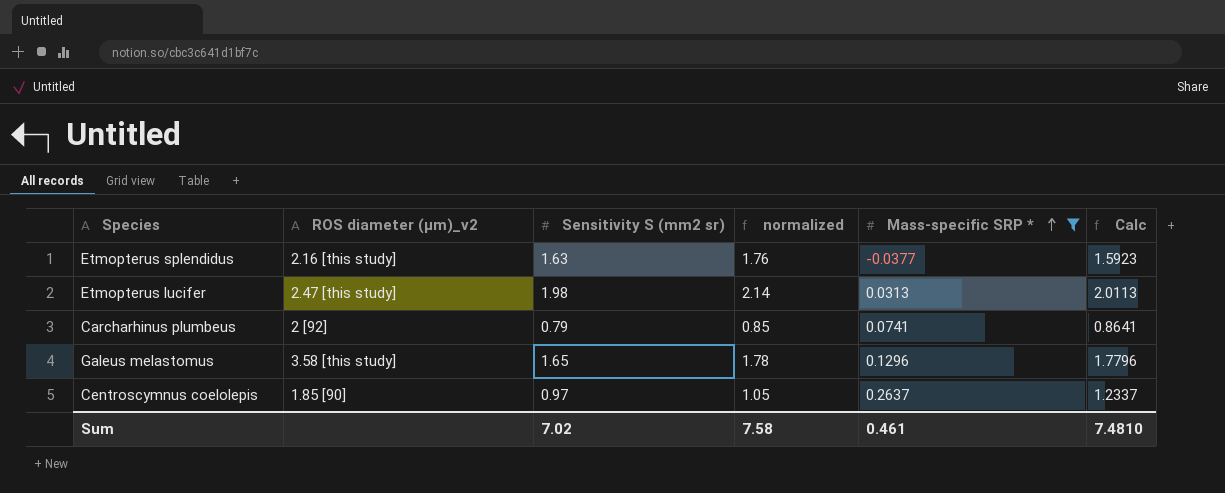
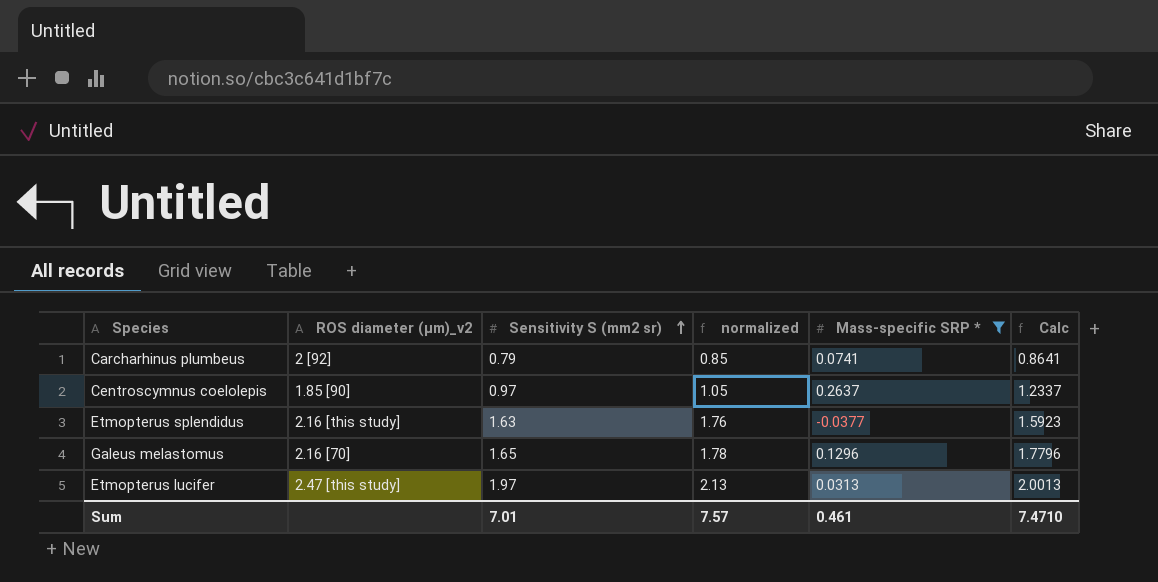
row order: Mass-specific SRP * ascending -> Sensitivity S (mm2 sr) ascending
Galeus melastomus | ROS diameter (μm)_v2: 3.58 [this study] -> 2.16 [70]
Etmopterus lucifer | Sensitivity S (mm2 sr): 1.98 -> 1.97
Etmopterus lucifer | normalized: 2.14 -> 2.13
Etmopterus lucifer | Calc: 2.0113 -> 2.0013
Sum | Sensitivity S (mm2 sr): 7.02 -> 7.01
Sum | normalized: 7.58 -> 7.57
Sum | Calc: 7.4810 -> 7.4710

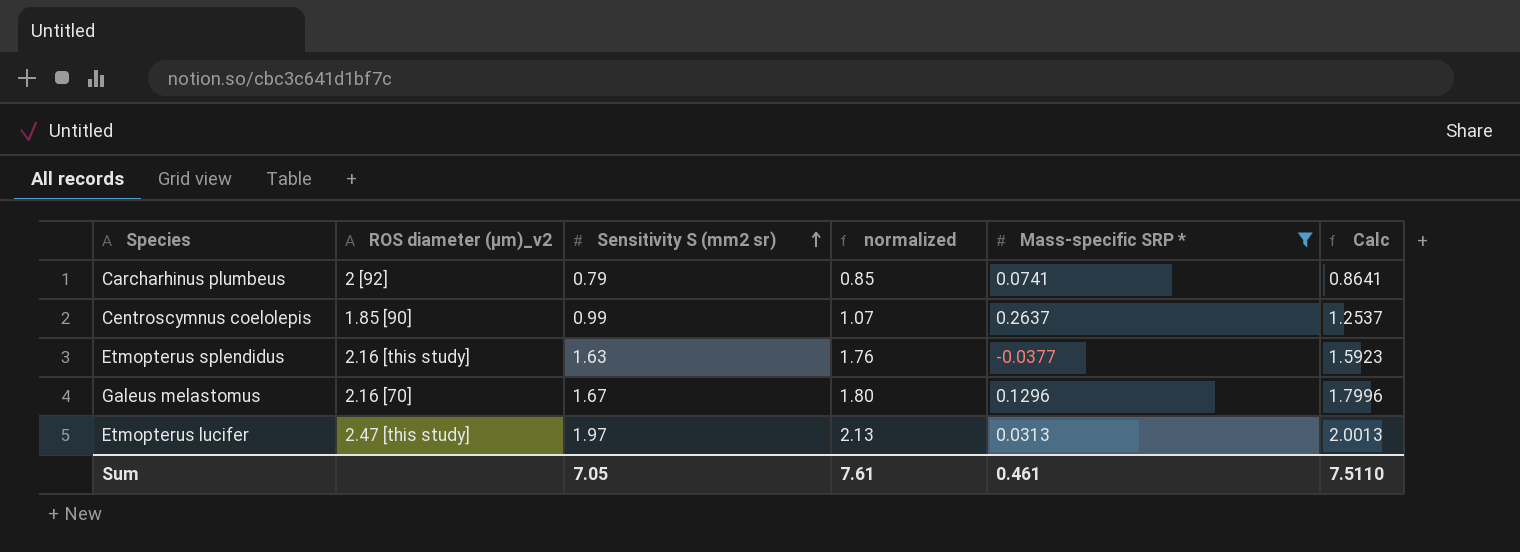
Centroscymnus coelolepis | Sensitivity S (mm2 sr): 0.97 -> 0.99
Centroscymnus coelolepis | normalized: 1.05 -> 1.07
Centroscymnus coelolepis | Calc: 1.2337 -> 1.2537
Galeus melastomus | Sensitivity S (mm2 sr): 1.65 -> 1.67
Galeus melastomus | normalized: 1.78 -> 1.80
Galeus melastomus | Calc: 1.7796 -> 1.7996
Sum | Sensitivity S (mm2 sr): 7.01 -> 7.05
Sum | normalized: 7.57 -> 7.61
Sum | Calc: 7.4710 -> 7.5110

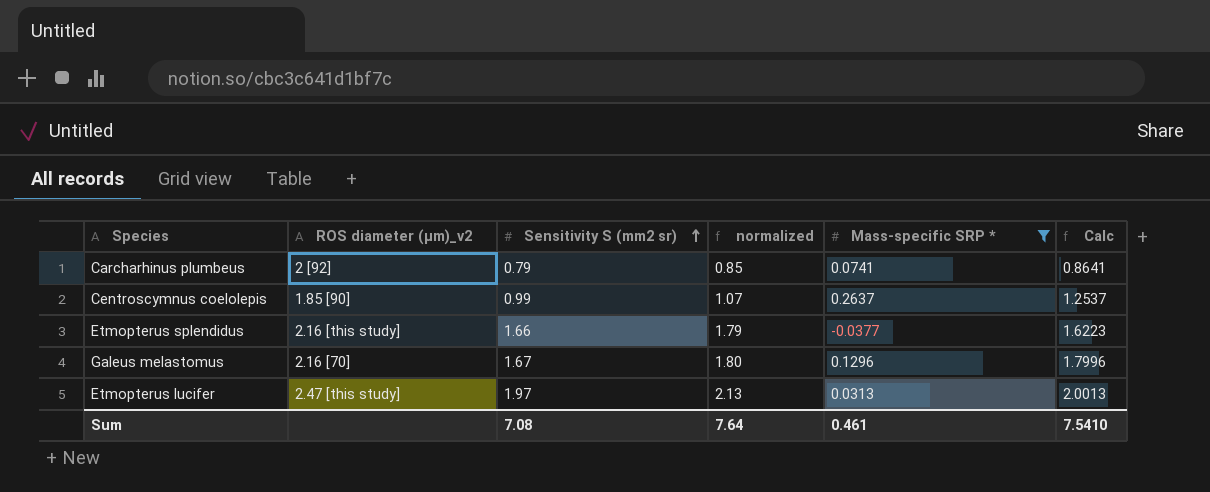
Etmopterus splendidus | Sensitivity S (mm2 sr): 1.63 -> 1.66
Etmopterus splendidus | normalized: 1.76 -> 1.79
Etmopterus splendidus | Calc: 1.5923 -> 1.6223
Sum | Sensitivity S (mm2 sr): 7.05 -> 7.08
Sum | normalized: 7.61 -> 7.64
Sum | Calc: 7.5110 -> 7.5410

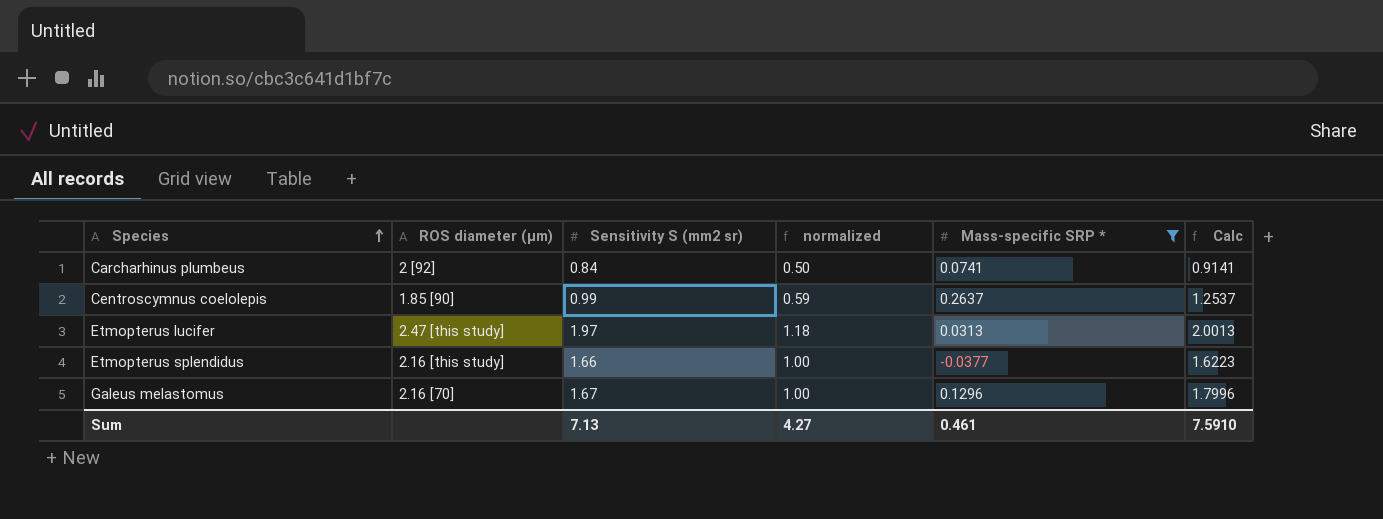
row order: Sensitivity S (mm2 sr) ascending -> Species ascending
column name: ROS diameter (μm)_v2 -> ROS diameter (μm)
column normalized | formula: [Sensitivity S (mm2 sr)] * 1.08 -> [Sensitivity S (mm2 sr)] * 0.6
Carcharhinus plumbeus | Sensitivity S (mm2 sr): 0.79 -> 0.84
Carcharhinus plumbeus | Calc: 0.8641 -> 0.9141
Sum | Sensitivity S (mm2 sr): 7.08 -> 7.13
Sum | normalized: 7.64 -> 4.27
Sum | Calc: 7.5410 -> 7.5910

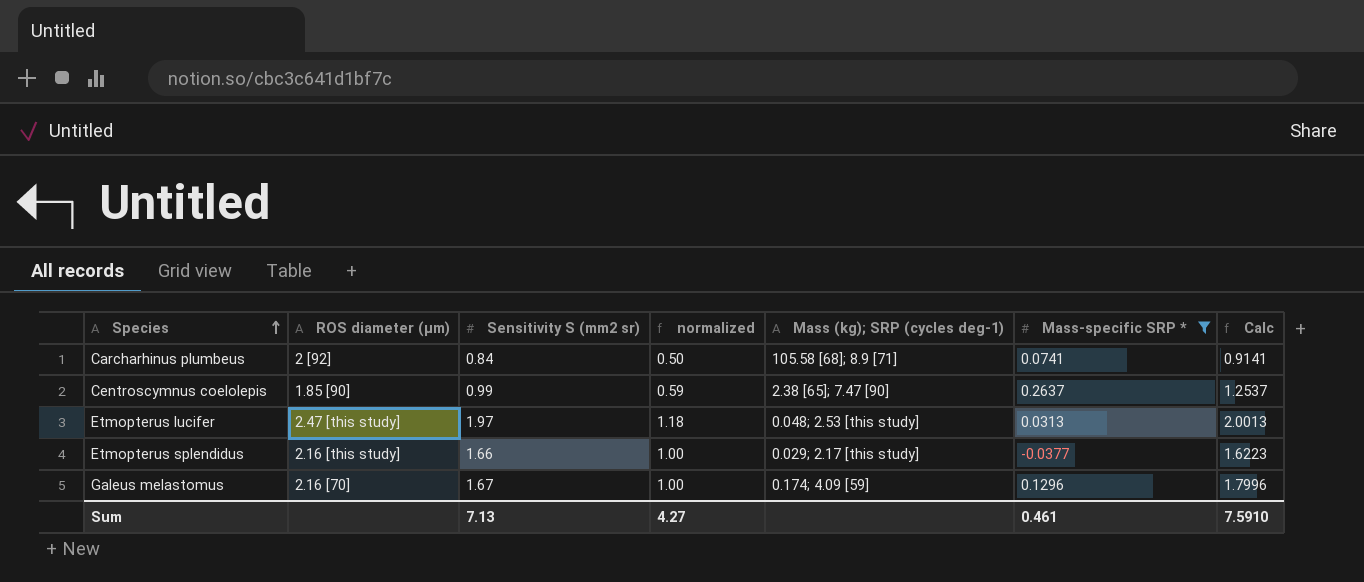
column Mass (kg); SRP (cycles deg-1) | position: none -> 5

